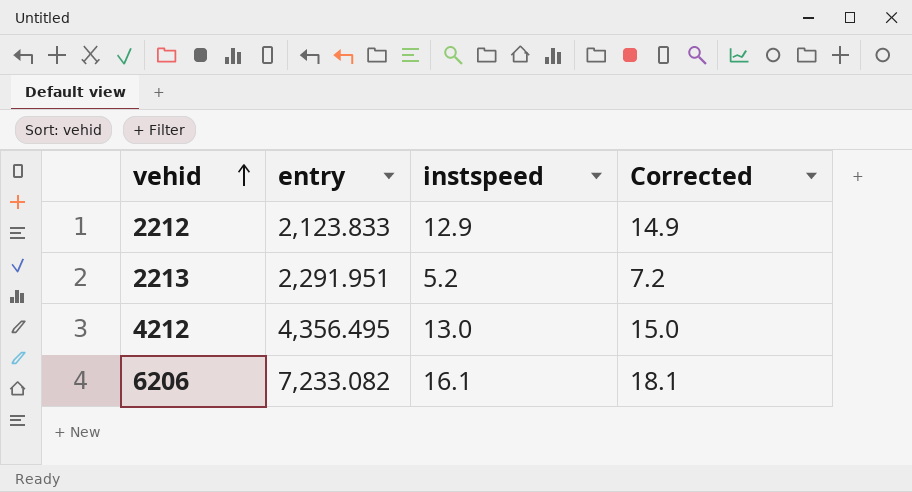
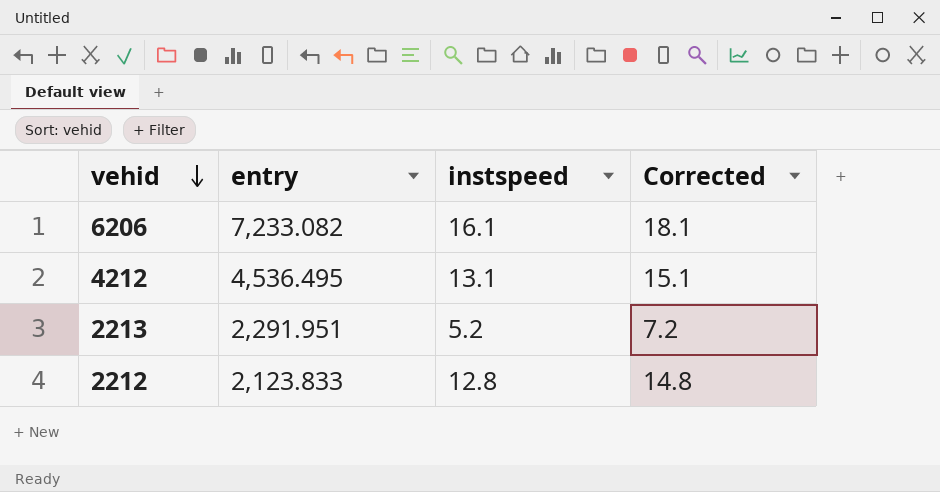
row order: vehid ascending -> vehid descending
4212 | entry: 4,356.495 -> 4,536.495
4212 | instspeed: 13.0 -> 13.1
4212 | Corrected: 15.0 -> 15.1
2212 | instspeed: 12.9 -> 12.8
2212 | Corrected: 14.9 -> 14.8

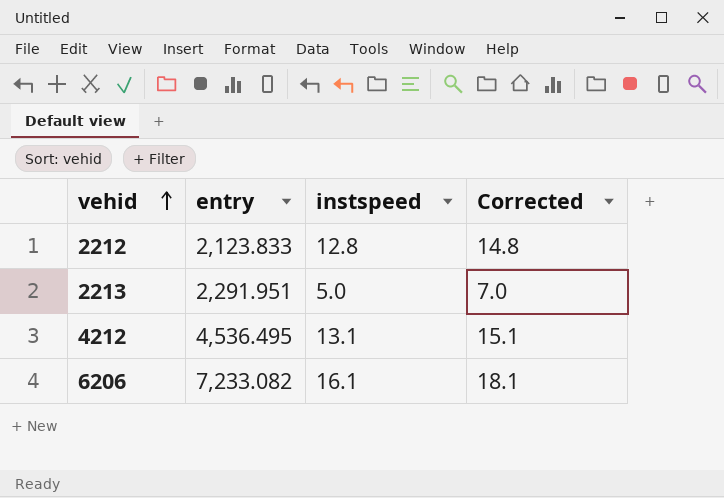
row order: vehid descending -> vehid ascending
2213 | instspeed: 5.2 -> 5.0
2213 | Corrected: 7.2 -> 7.0

